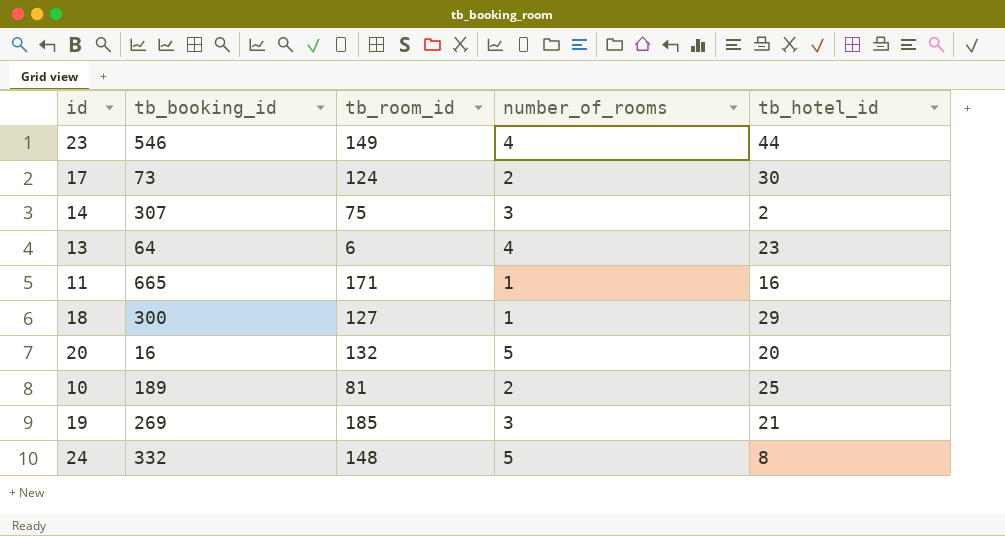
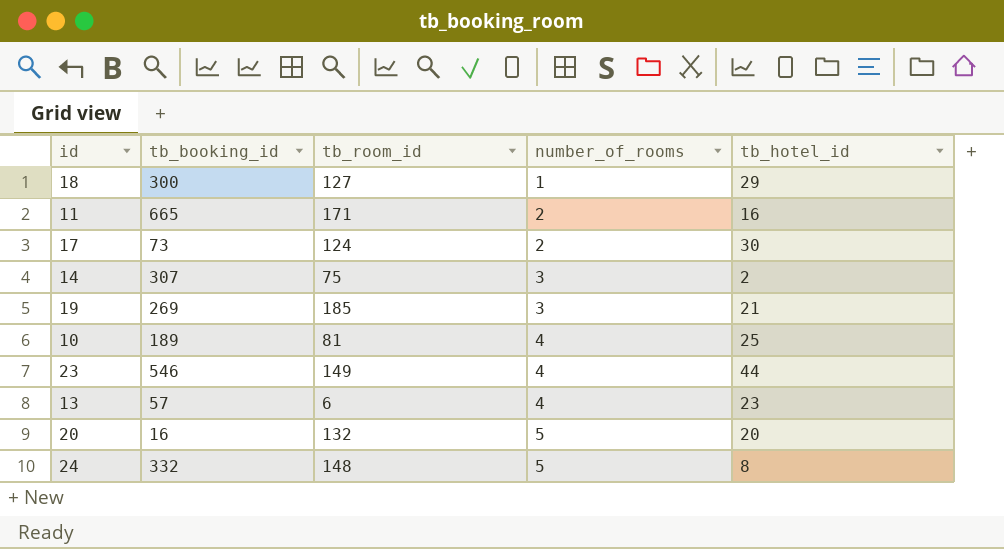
row order: none -> number_of_rooms ascending
11 | number_of_rooms: 1 -> 2
10 | number_of_rooms: 2 -> 4
13 | tb_booking_id: 64 -> 57

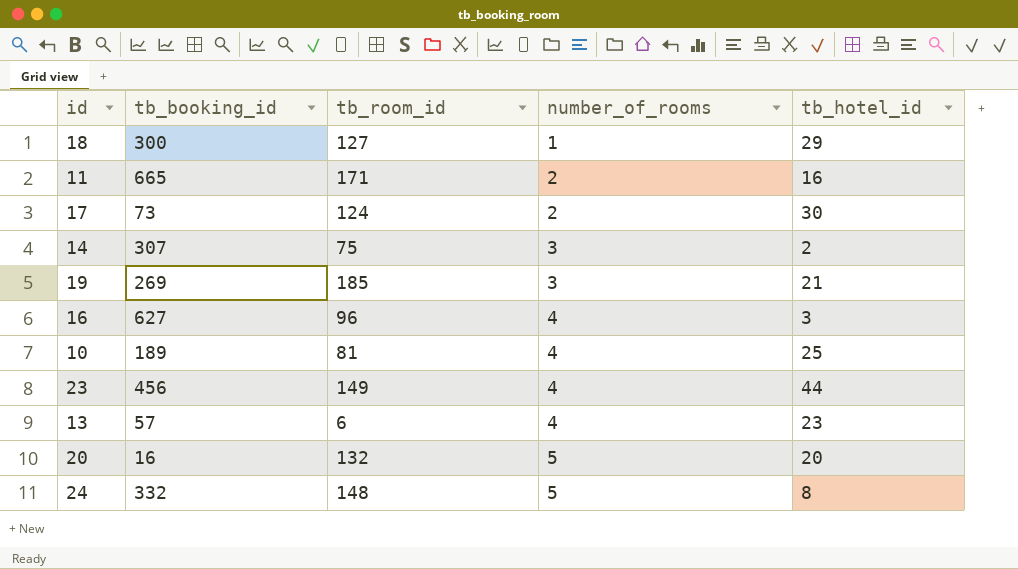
row 16: none -> 627 | 96 | 4 | 3
23 | tb_booking_id: 546 -> 456

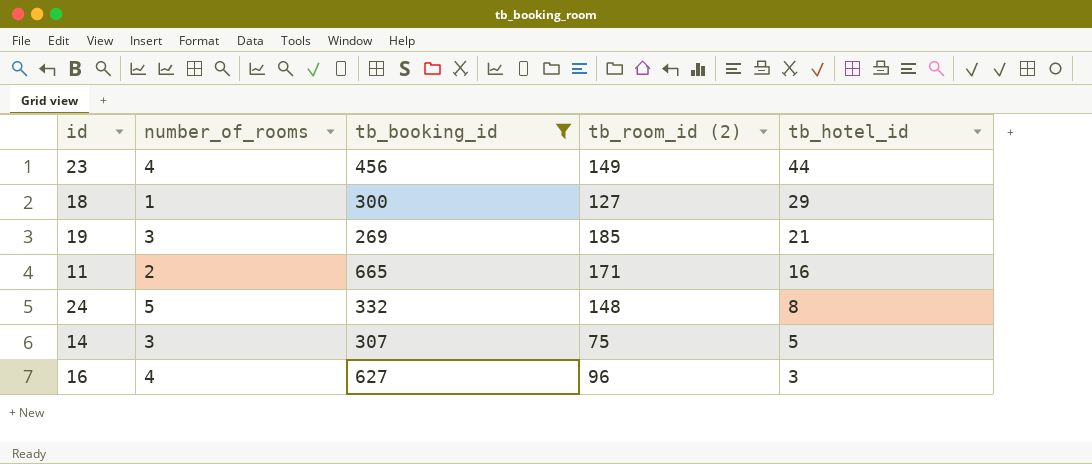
filter: none -> tb_booking_id >= 269
row order: number_of_rooms ascending -> tb_hotel_id descending
column number_of_rooms | position: 4 -> 2
column name: tb_room_id -> tb_room_id (2)
14 | tb_hotel_id: 2 -> 5

